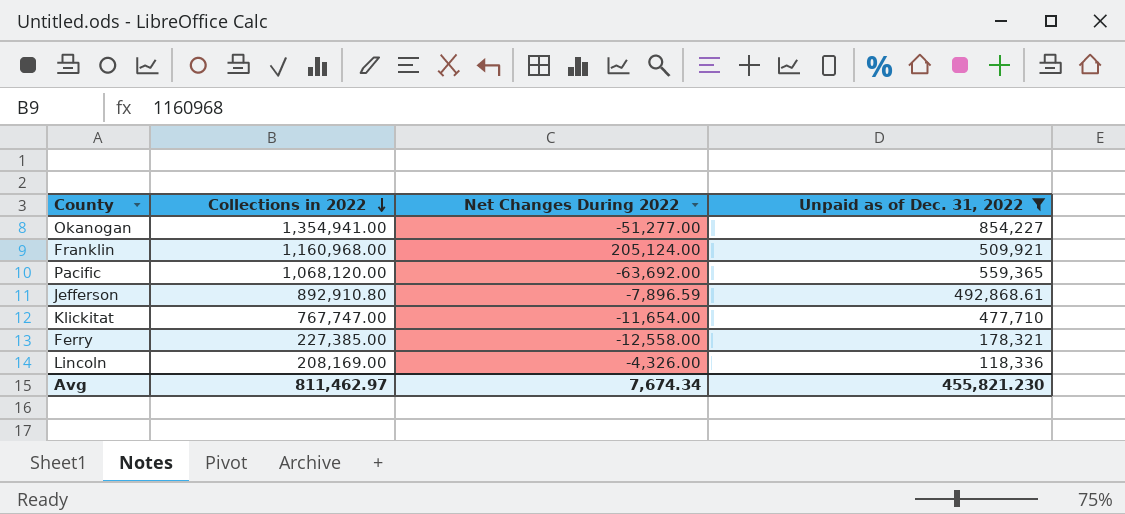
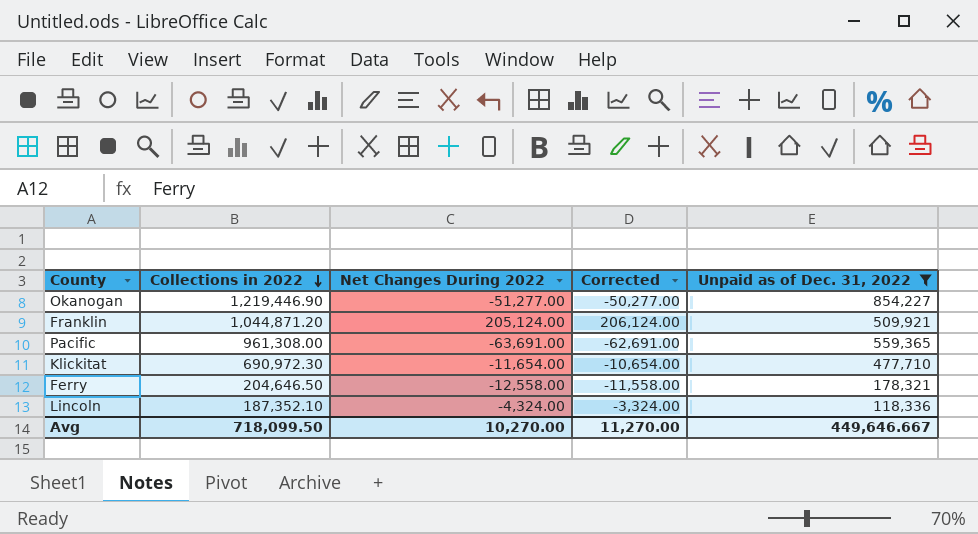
column Corrected | formula: none -> [Net Changes During 2022] + 1000
row Jefferson: 892,910.80 | -7,896.59 | 492,868.61 -> none
Okanogan | Collections in 2022: 1,354,941.00 -> 1,219,446.90
Franklin | Collections in 2022: 1,160,968.00 -> 1,044,871.20
Pacific | Collections in 2022: 1,068,120.00 -> 961,308.00
Pacific | Net Changes During 2022: -63,692.00 -> -63,691.00
Klickitat | Collections in 2022: 767,747.00 -> 690,972.30
Ferry | Collections in 2022: 227,385.00 -> 204,646.50
Lincoln | Collections in 2022: 208,169.00 -> 187,352.10
Lincoln | Net Changes During 2022: -4,326.00 -> -4,324.00
Avg | Collections in 2022: 811,462.97 -> 718,099.50
Avg | Net Changes During 2022: 7,674.34 -> 10,270.00
Avg | Unpaid as of Dec. 31, 2022: 455,821.230 -> 449,646.667

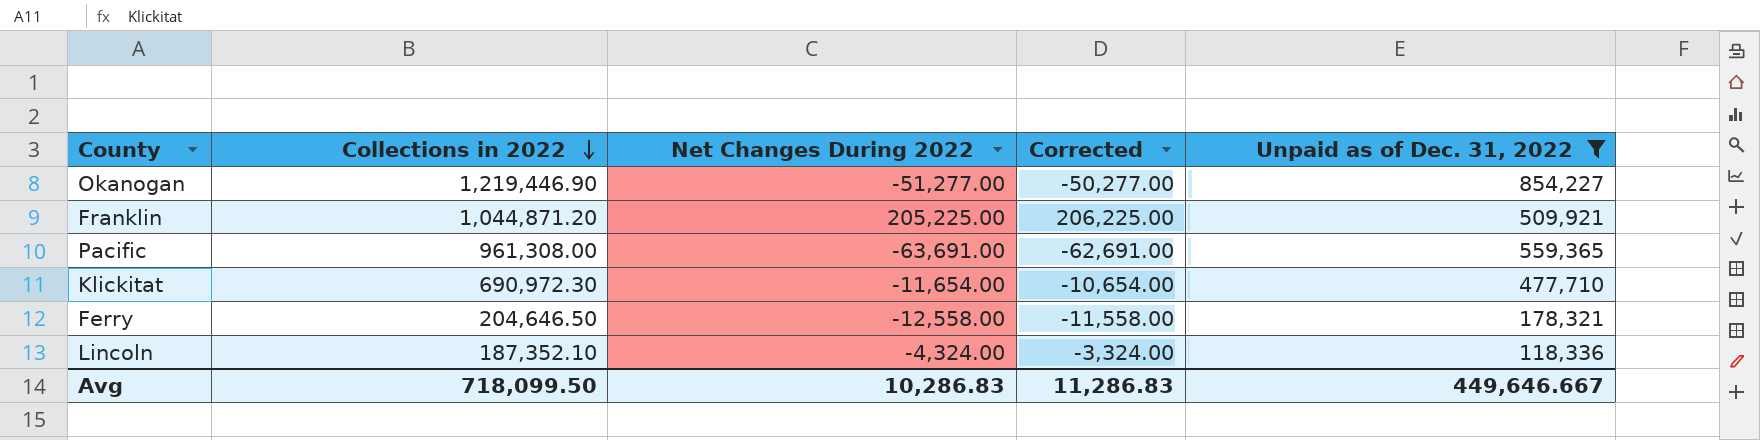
Franklin | Net Changes During 2022: 205,124.00 -> 205,225.00
Franklin | Corrected: 206,124.00 -> 206,225.00
Avg | Net Changes During 2022: 10,270.00 -> 10,286.83
Avg | Corrected: 11,270.00 -> 11,286.83

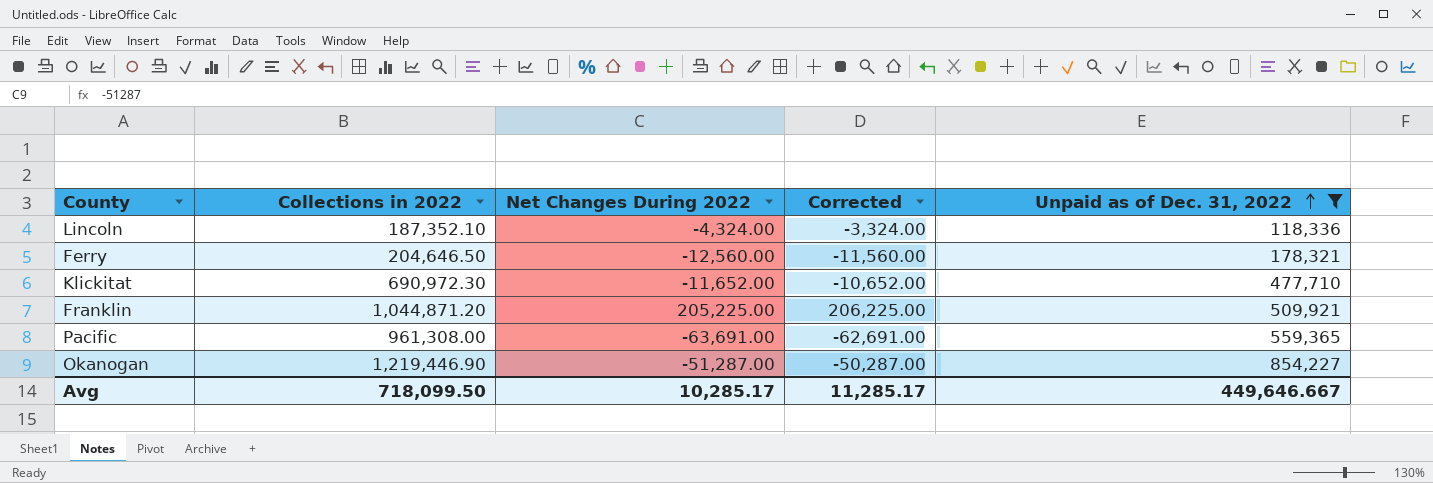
row order: Collections in 2022 descending -> Unpaid as of Dec. 31, 2022 ascending
Ferry | Net Changes During 2022: -12,558.00 -> -12,560.00
Ferry | Corrected: -11,558.00 -> -11,560.00
Klickitat | Net Changes During 2022: -11,654.00 -> -11,652.00
Klickitat | Corrected: -10,654.00 -> -10,652.00
Okanogan | Net Changes During 2022: -51,277.00 -> -51,287.00
Okanogan | Corrected: -50,277.00 -> -50,287.00
Avg | Net Changes During 2022: 10,286.83 -> 10,285.17
Avg | Corrected: 11,286.83 -> 11,285.17

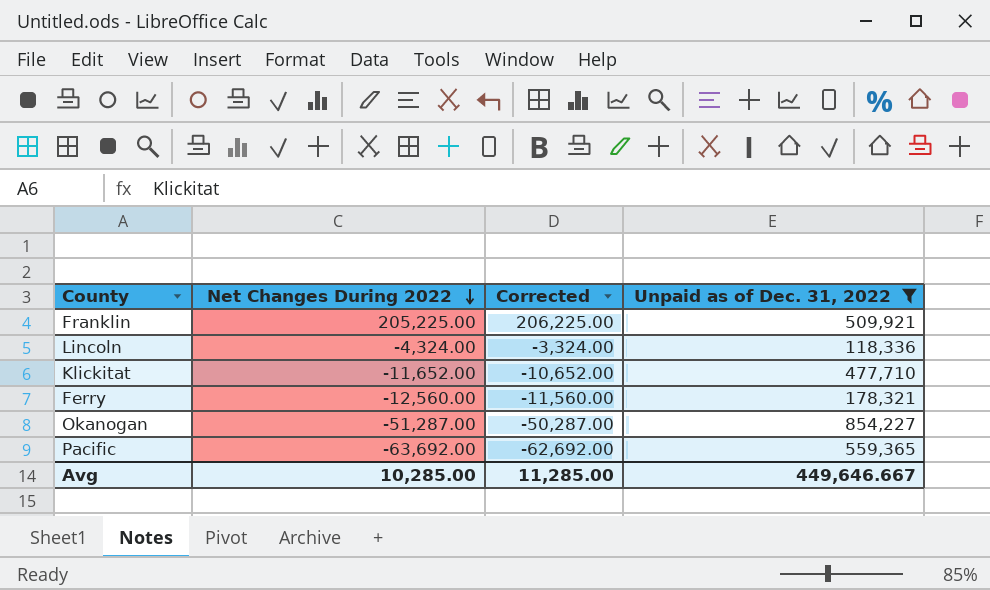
row order: Unpaid as of Dec. 31, 2022 ascending -> Net Changes During 2022 descending
column Collections in 2022 | position: 2 -> none
Pacific | Net Changes During 2022: -63,691.00 -> -63,692.00
Pacific | Corrected: -62,691.00 -> -62,692.00
Avg | Net Changes During 2022: 10,285.17 -> 10,285.00
Avg | Corrected: 11,285.17 -> 11,285.00

